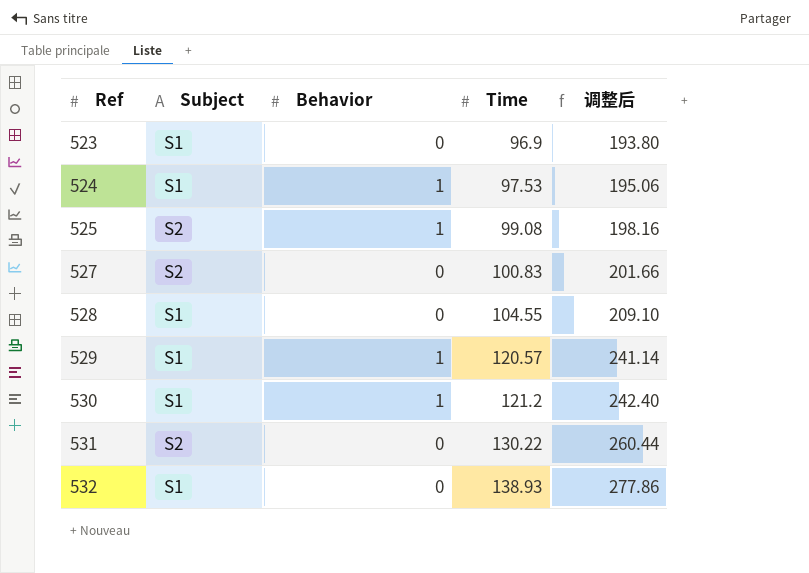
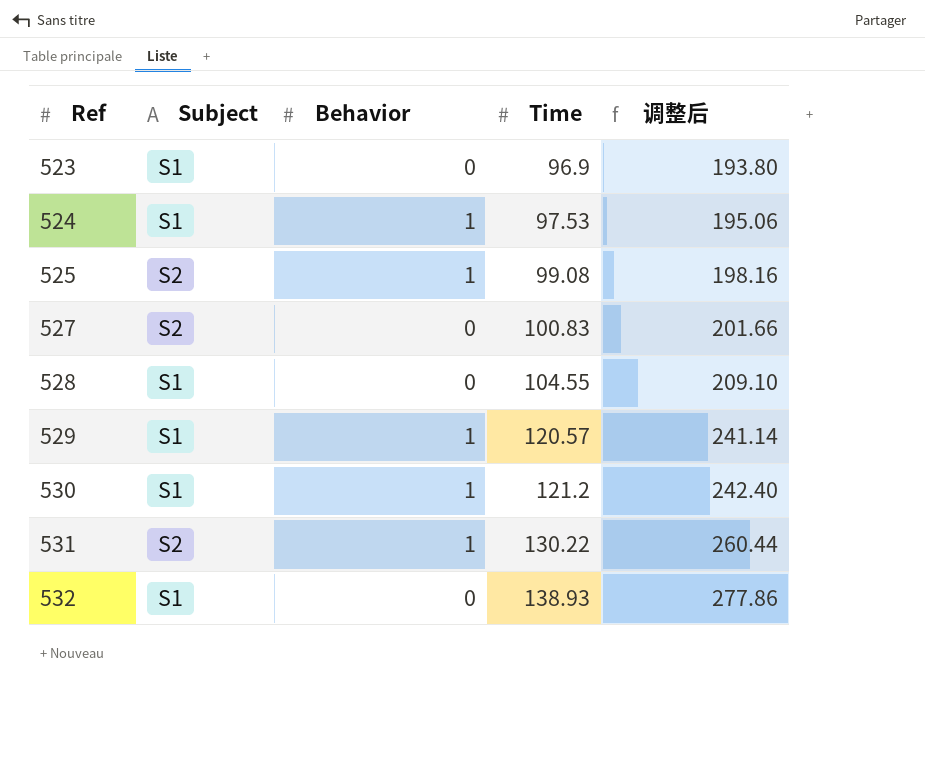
531 | Behavior: 0 -> 1

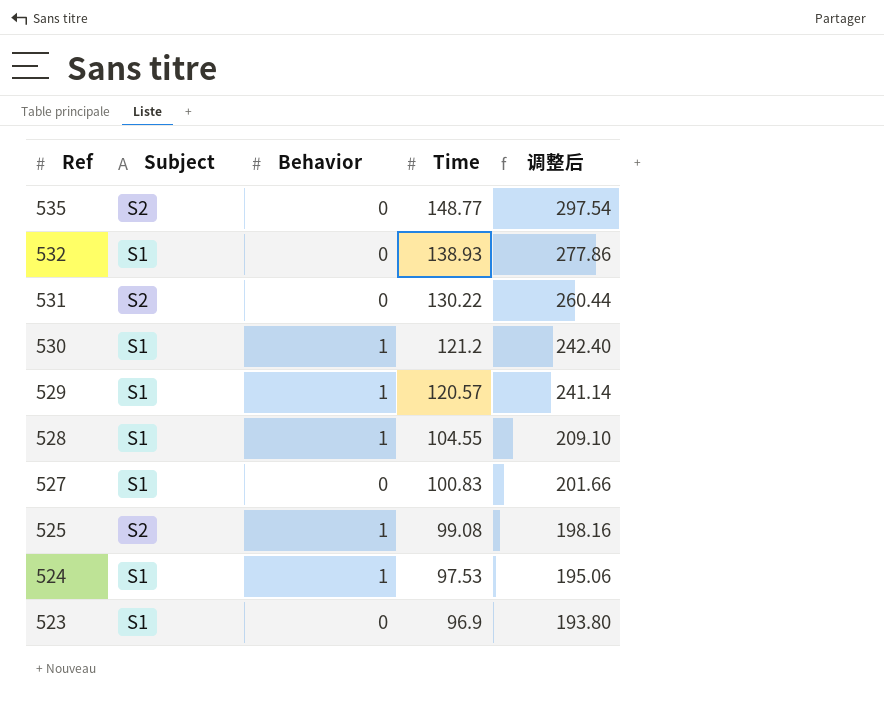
row order: Ref ascending -> Ref descending
row 535: none -> S2 | 0 | 148.77 | 297.54
531 | Behavior: 1 -> 0
528 | Behavior: 0 -> 1
527 | Subject: S2 -> S1

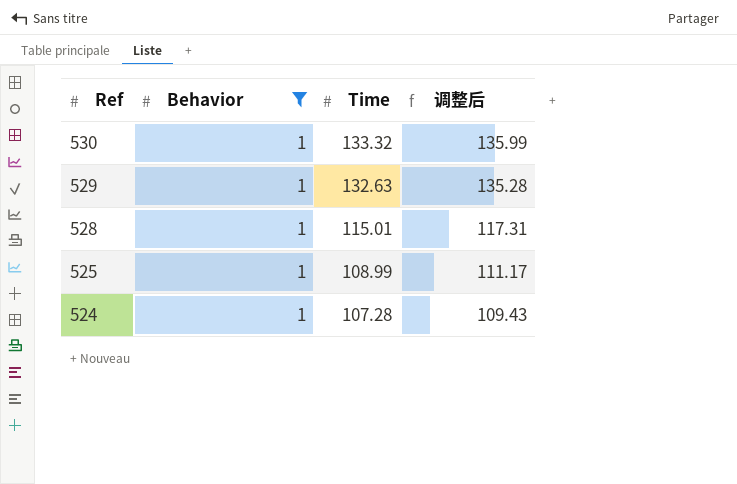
filter: none -> Behavior = 1
column Subject | position: 2 -> none
column 调整后 | formula: [Time] * 2 -> [Time] * 1.02
530 | Time: 121.2 -> 133.32
529 | Time: 120.57 -> 132.63
528 | Time: 104.55 -> 115.01
525 | Time: 99.08 -> 108.99
524 | Time: 97.53 -> 107.28

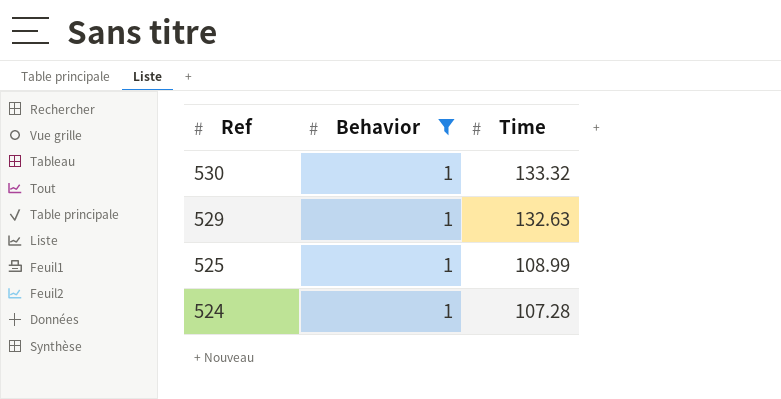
column 调整后 | formula: [Time] * 1.02 -> none
row 528: 1 | 115.01 | 117.31 -> none

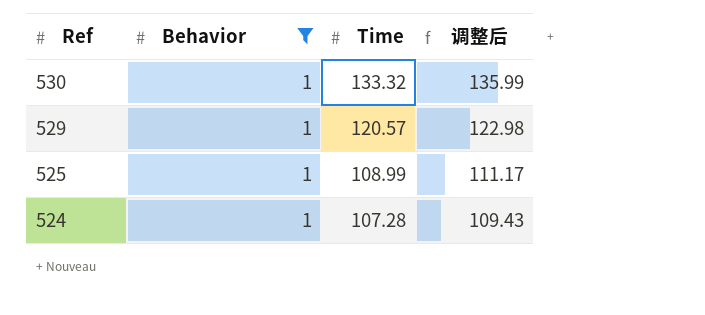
column 调整后 | formula: none -> [Time] * 1.02
529 | Time: 132.63 -> 120.57

